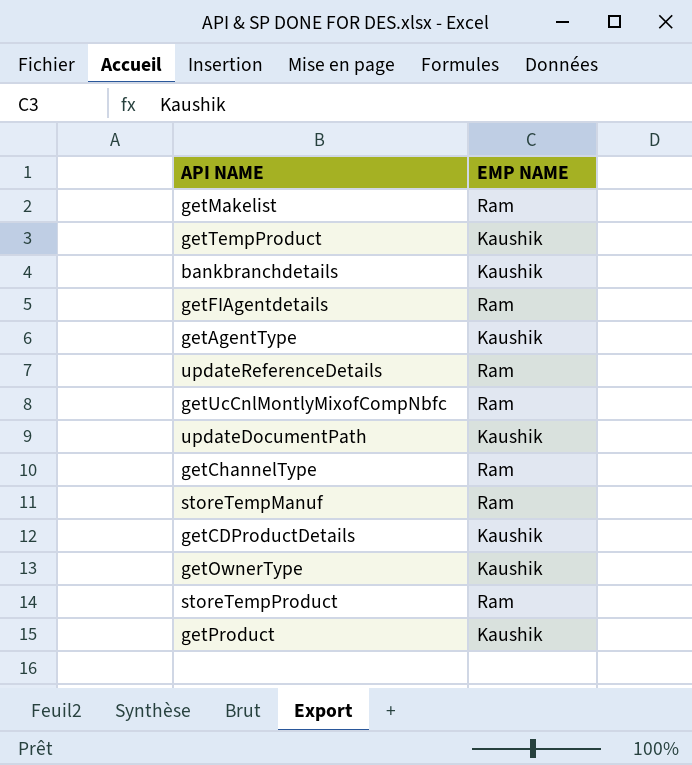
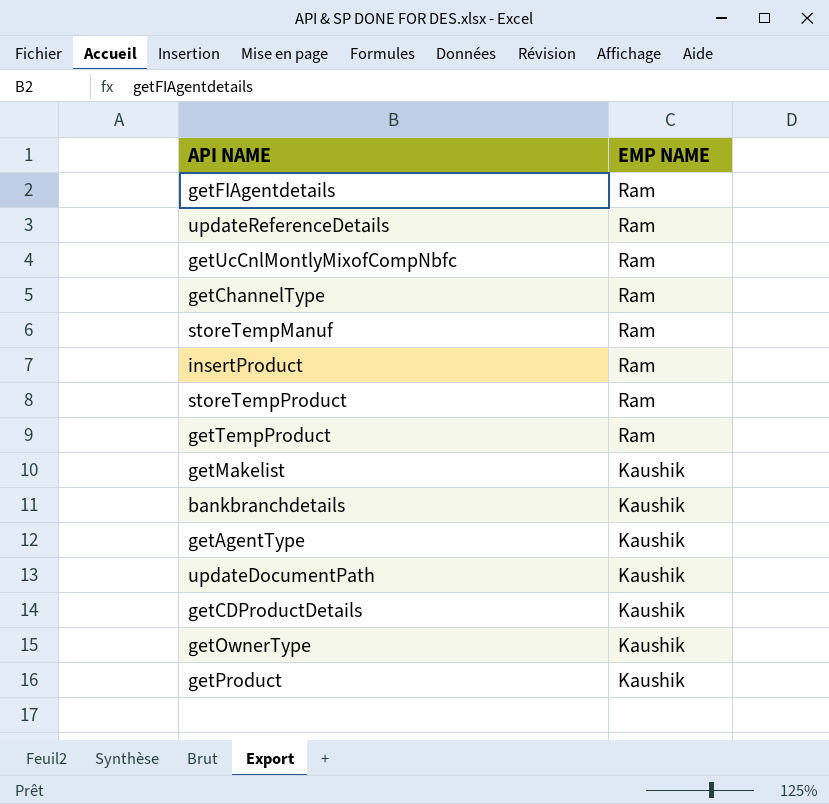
row order: none -> EMP NAME descending
row insertProduct: none -> Ram
getTempProduct | EMP NAME: Kaushik -> Ram
getMakelist | EMP NAME: Ram -> Kaushik

